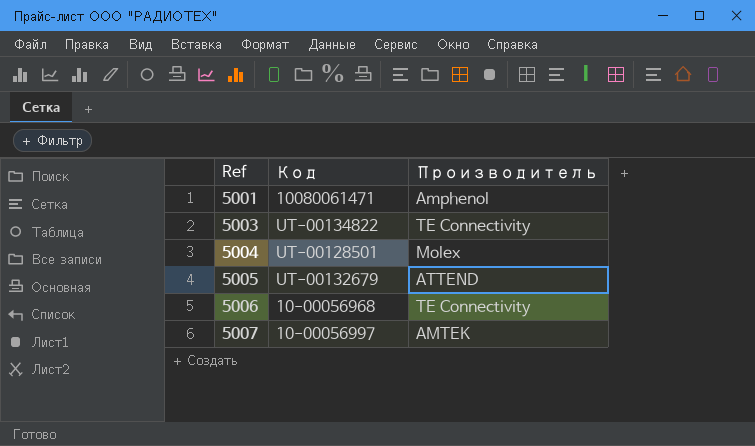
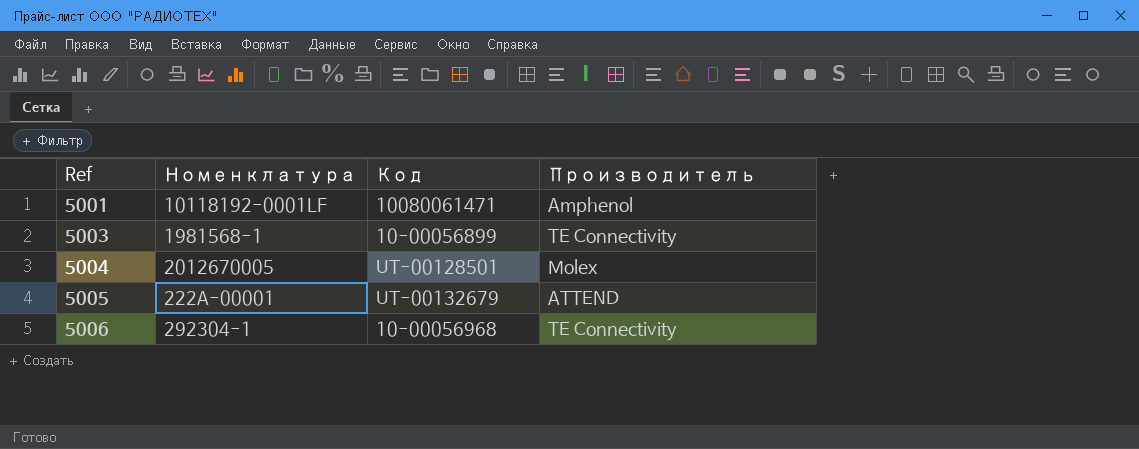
column Номенклатура | position: none -> 2
row 5007: 10-00056997 | AMTEK -> none
5003 | Код: UT-00134822 -> 10-00056899

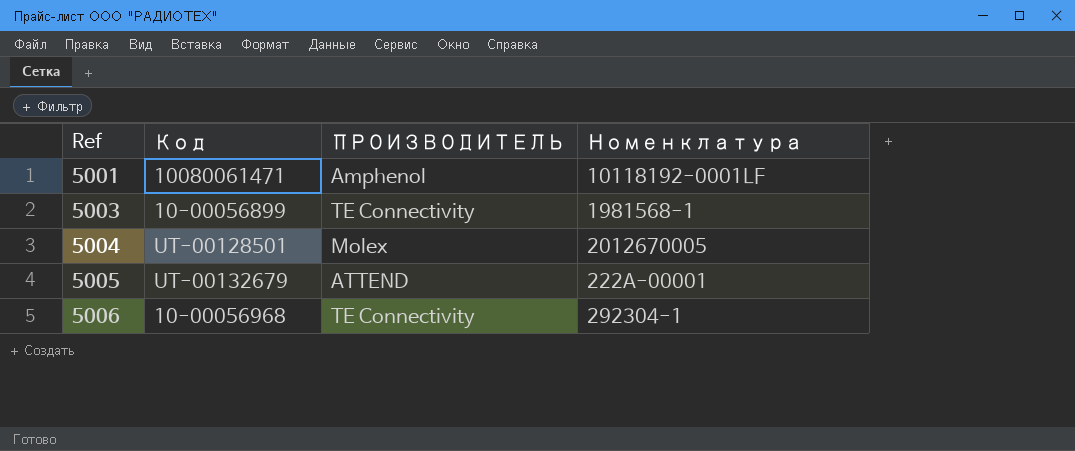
column name: Производитель -> ПРОИЗВОДИТЕЛЬ
column Номенклатура | position: 2 -> 4

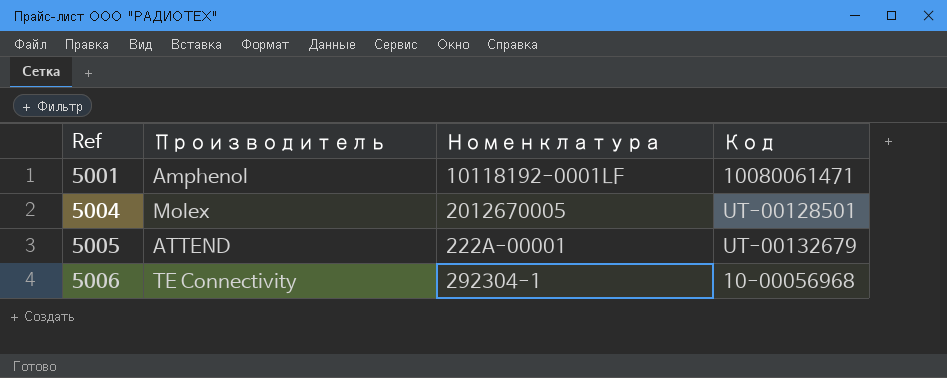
column name: ПРОИЗВОДИТЕЛЬ -> Производитель
column Код | position: 2 -> 4
row 5003: 10-00056899 | TE Connectivity | 1981568-1 -> none

